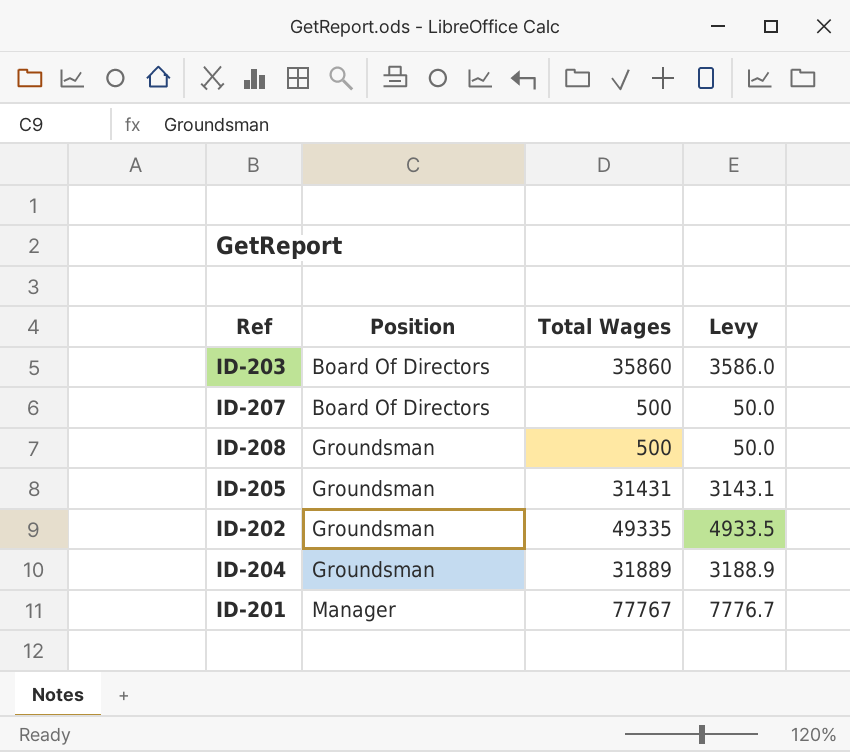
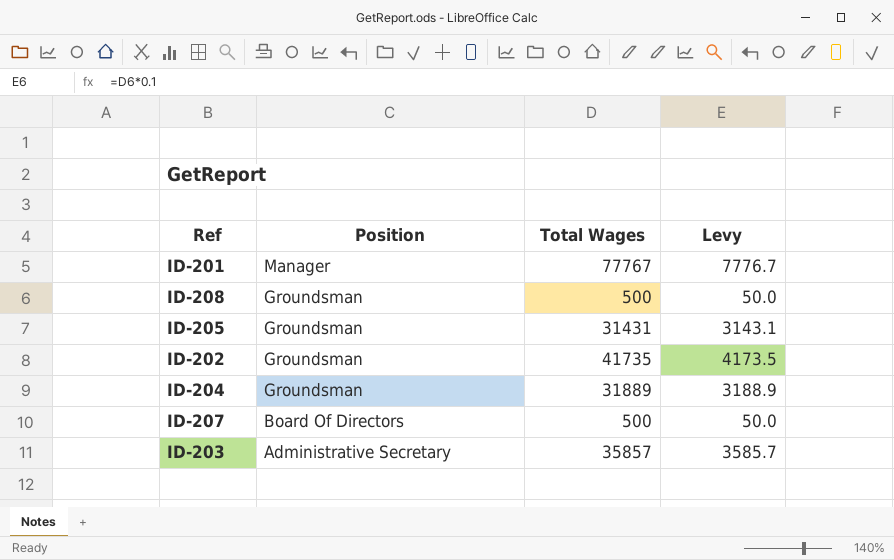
row order: Position ascending -> Position descending
ID-202 | Total Wages: 49335 -> 41735
ID-202 | Levy: 4933.5 -> 4173.5
ID-203 | Position: Board Of Directors -> Administrative Secretary
ID-203 | Total Wages: 35860 -> 35857
ID-203 | Levy: 3586.0 -> 3585.7

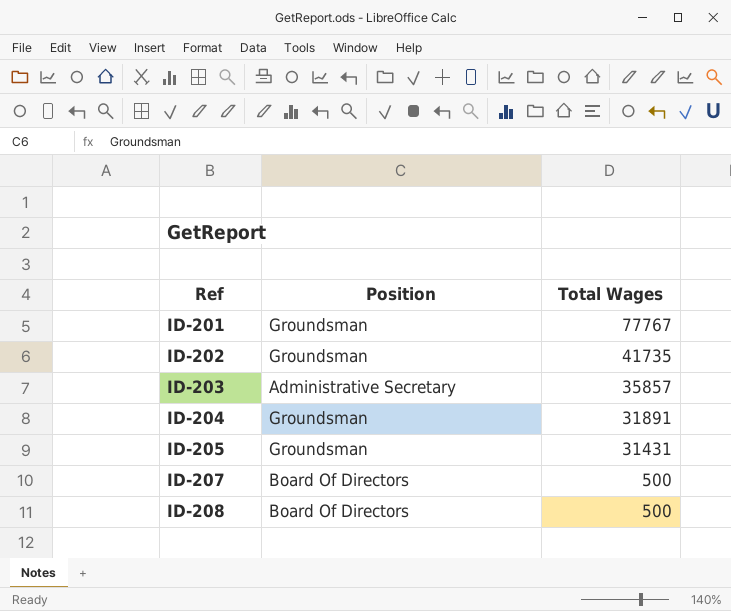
row order: Position descending -> Ref ascending
column Levy | formula: [Total Wages] * 0.1 -> none
ID-201 | Position: Manager -> Groundsman
ID-204 | Total Wages: 31889 -> 31891
ID-208 | Position: Groundsman -> Board Of Directors

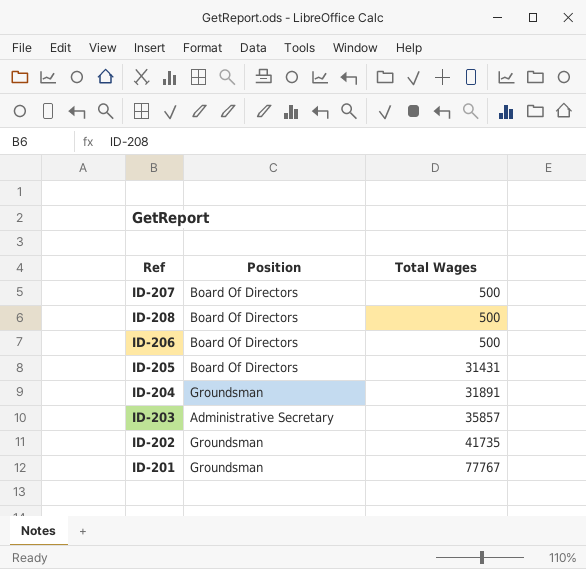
row order: Ref ascending -> Total Wages ascending
row ID-206: none -> Board Of Directors | 500
ID-205 | Position: Groundsman -> Board Of Directors

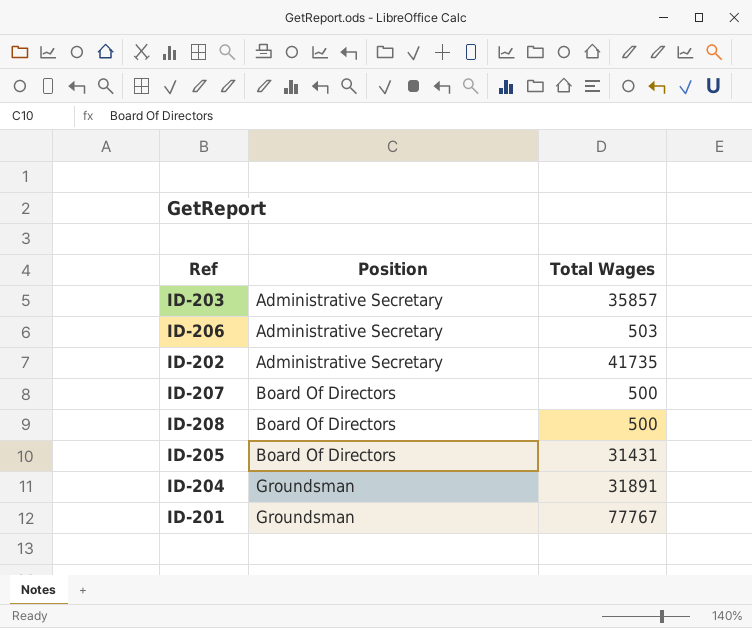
row order: Total Wages ascending -> Position ascending
ID-206 | Position: Board Of Directors -> Administrative Secretary
ID-206 | Total Wages: 500 -> 503
ID-202 | Position: Groundsman -> Administrative Secretary

